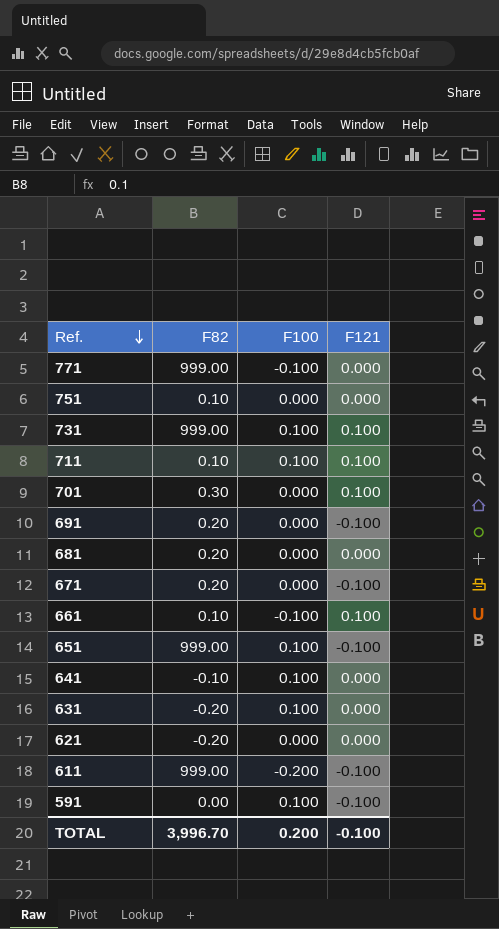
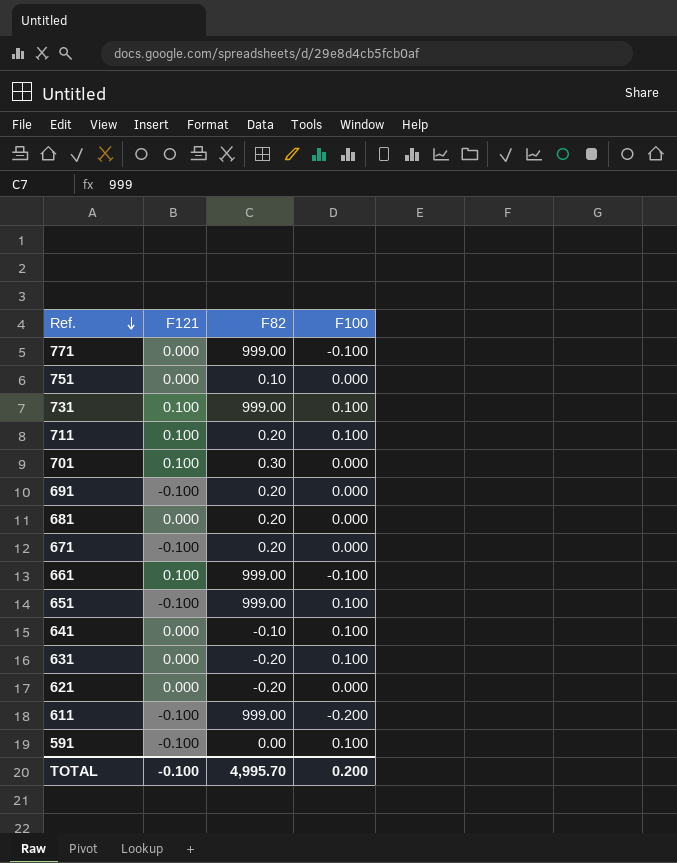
column F121 | position: 4 -> 2
711 | F82: 0.10 -> 0.20
661 | F82: 0.10 -> 999.00
TOTAL | F82: 3,996.70 -> 4,995.70

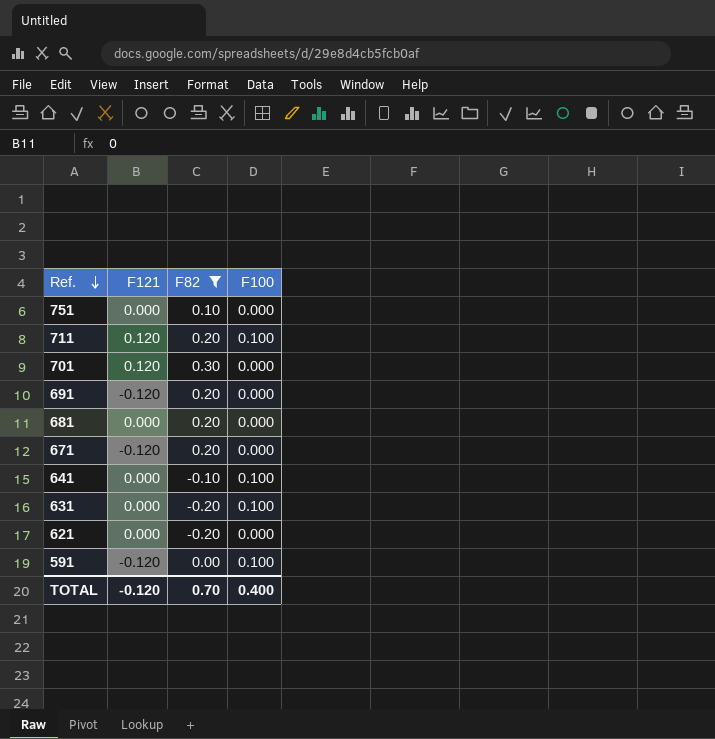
filter: none -> F82 != 999.00
711 | F121: 0.100 -> 0.120
701 | F121: 0.100 -> 0.120
691 | F121: -0.100 -> -0.120
671 | F121: -0.100 -> -0.120
591 | F121: -0.100 -> -0.120
TOTAL | F121: -0.100 -> -0.120
TOTAL | F82: 4,995.70 -> 0.70
TOTAL | F100: 0.200 -> 0.400

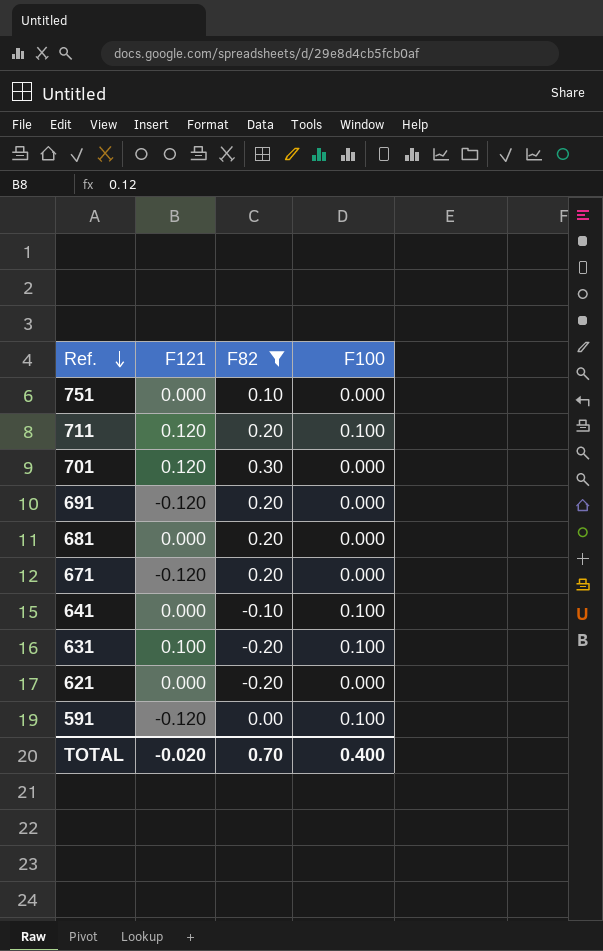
631 | F121: 0.000 -> 0.100
TOTAL | F121: -0.120 -> -0.020

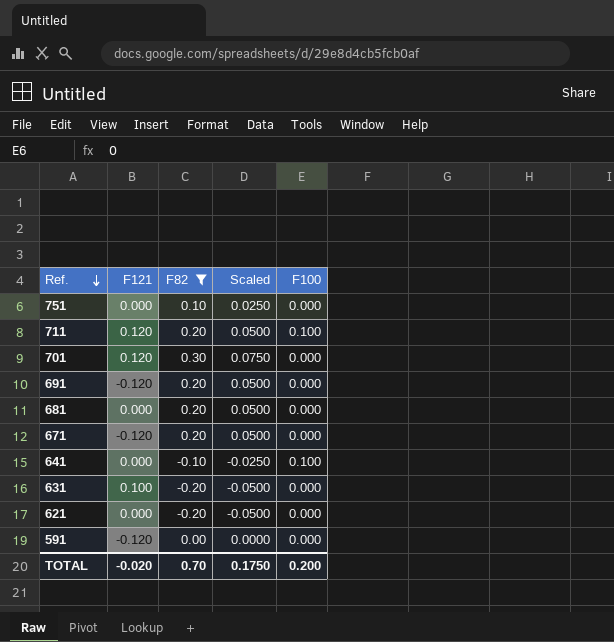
column Scaled | formula: none -> [F82] * 0.25
631 | F100: 0.100 -> 0.000
591 | F100: 0.100 -> 0.000
TOTAL | F100: 0.400 -> 0.200

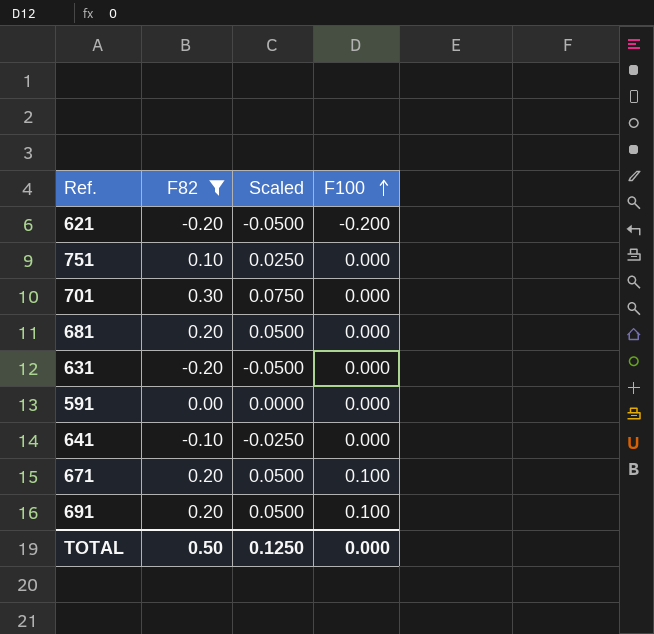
row order: Ref. descending -> F100 ascending
column F121 | position: 2 -> none
row 711: 0.120 | 0.20 | 0.0500 | 0.100 -> none
621 | F100: 0.000 -> -0.200
641 | F100: 0.100 -> 0.000
671 | F100: 0.000 -> 0.100
691 | F100: 0.000 -> 0.100
TOTAL | F82: 0.70 -> 0.50
TOTAL | Scaled: 0.1750 -> 0.1250
TOTAL | F100: 0.200 -> 0.000

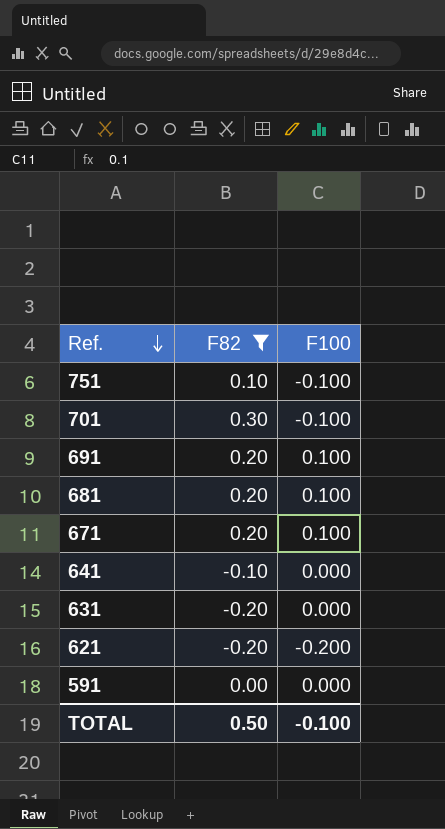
row order: F100 ascending -> Ref. descending
column Scaled | formula: [F82] * 0.25 -> none
751 | F100: 0.000 -> -0.100
701 | F100: 0.000 -> -0.100
681 | F100: 0.000 -> 0.100
TOTAL | F100: 0.000 -> -0.100

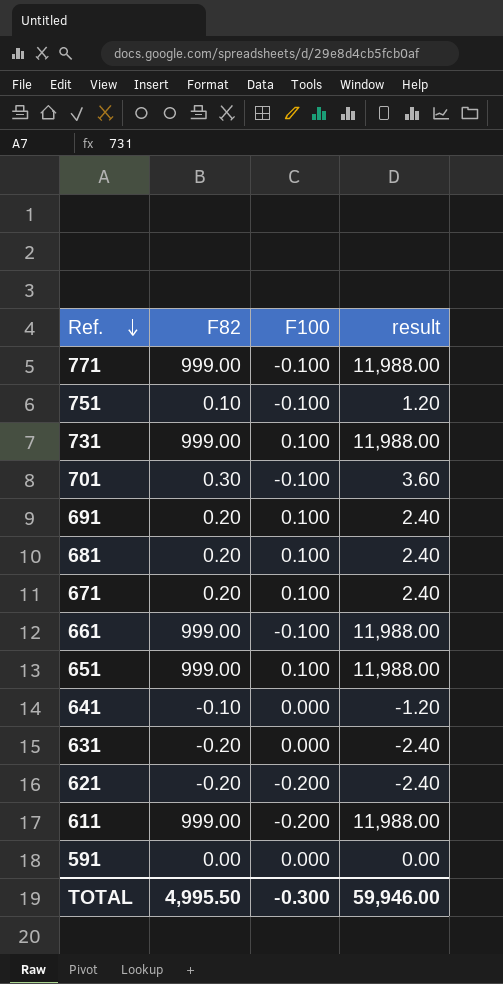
filter: F82 != 999.00 -> none
column result | formula: none -> [F82] * 12
TOTAL | F82: 0.50 -> 4,995.50
TOTAL | F100: -0.100 -> -0.300

